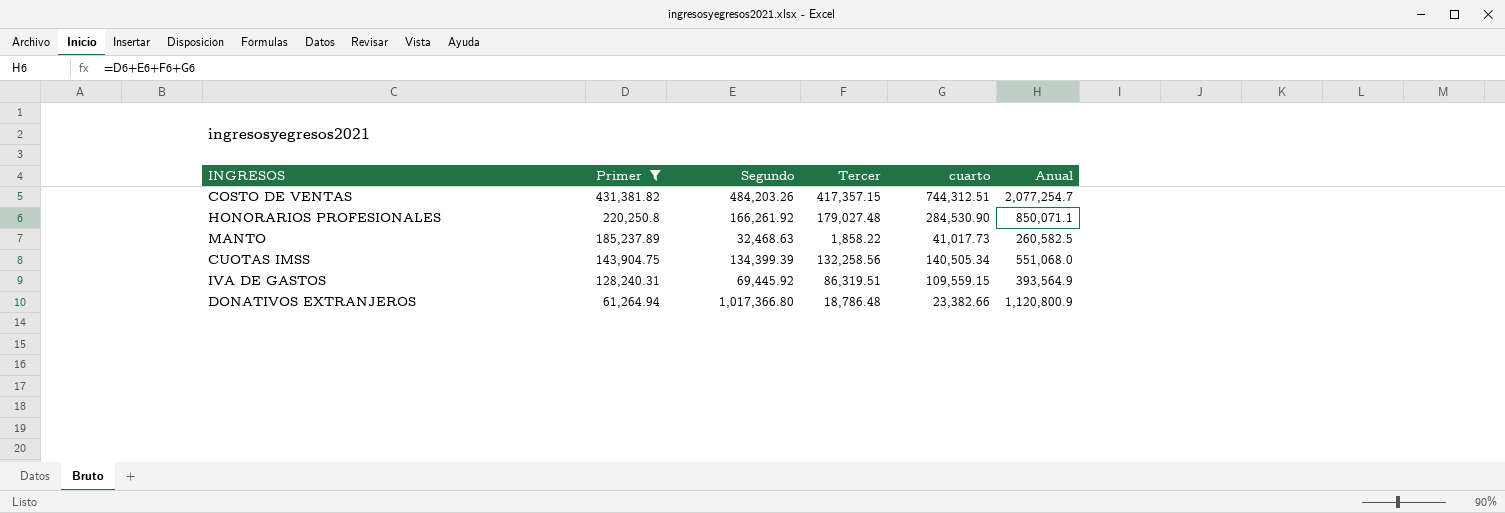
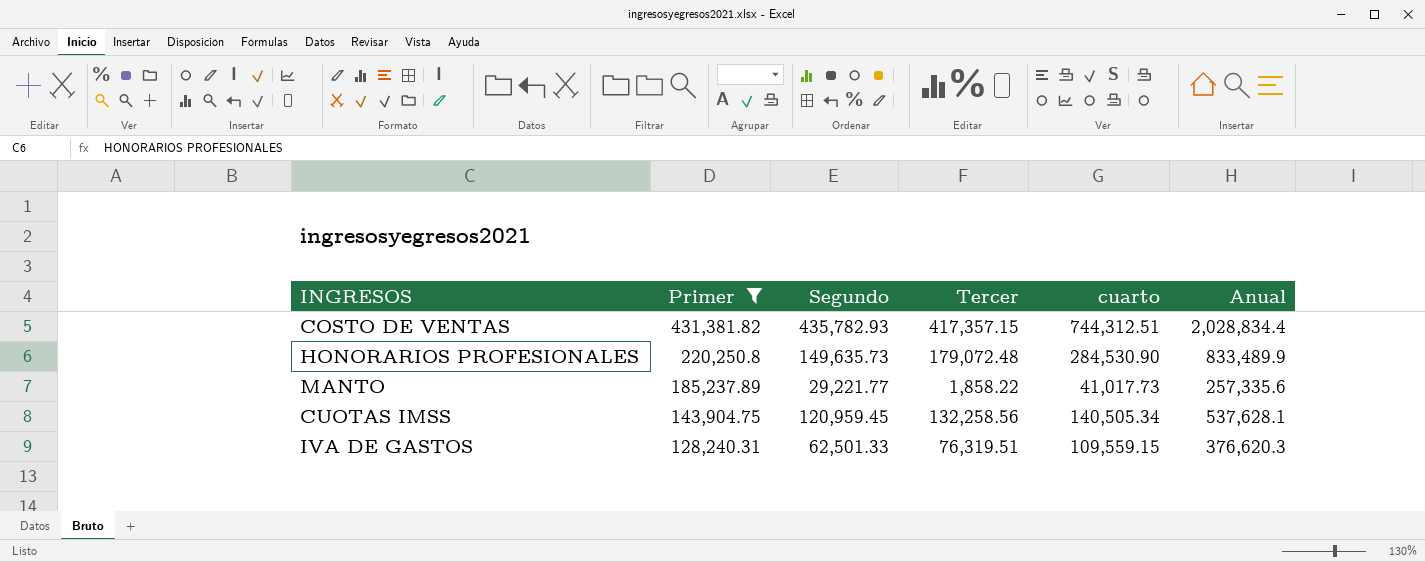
row DONATIVOS EXTRANJEROS: 61,264.94 | 1,017,366.80 | 18,786.48 | 23,382.66 | 1,120,800.9 -> none
COSTO DE VENTAS | Segundo: 484,203.26 -> 435,782.93
COSTO DE VENTAS | Anual: 2,077,254.7 -> 2,028,834.4
HONORARIOS PROFESIONALES | Segundo: 166,261.92 -> 149,635.73
HONORARIOS PROFESIONALES | Tercer: 179,027.48 -> 179,072.48
HONORARIOS PROFESIONALES | Anual: 850,071.1 -> 833,489.9
MANTO | Segundo: 32,468.63 -> 29,221.77
MANTO | Anual: 260,582.5 -> 257,335.6
CUOTAS IMSS | Segundo: 134,399.39 -> 120,959.45
CUOTAS IMSS | Anual: 551,068.0 -> 537,628.1
IVA DE GASTOS | Segundo: 69,445.92 -> 62,501.33
IVA DE GASTOS | Tercer: 86,319.51 -> 76,319.51
IVA DE GASTOS | Anual: 393,564.9 -> 376,620.3

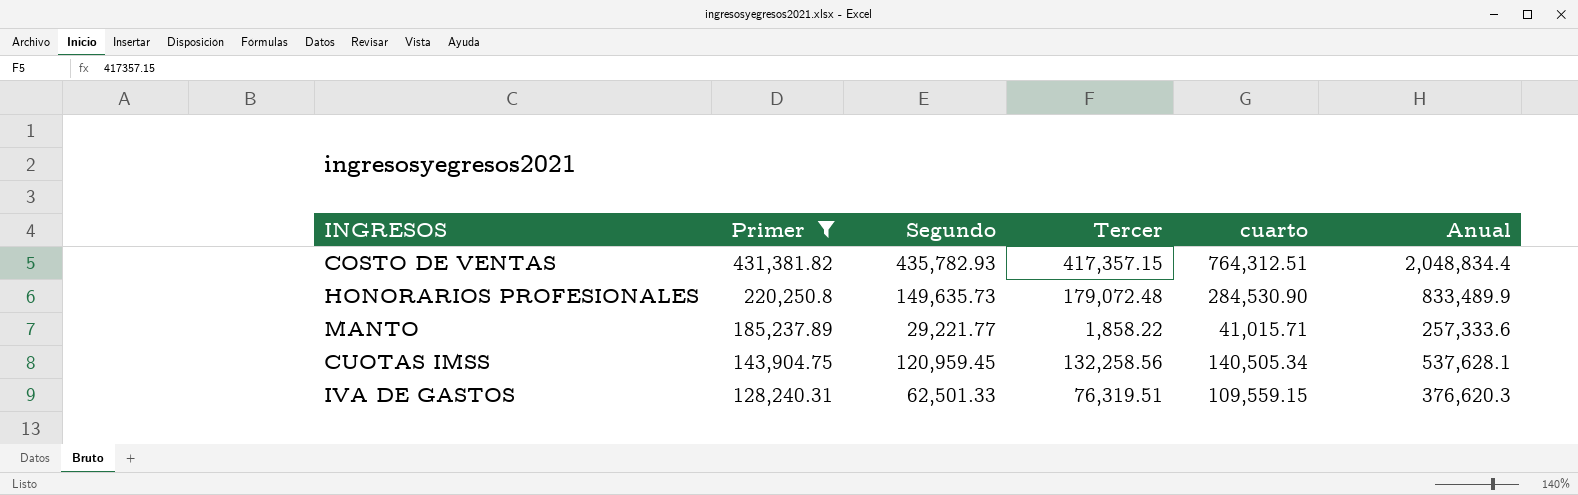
COSTO DE VENTAS | cuarto: 744,312.51 -> 764,312.51
COSTO DE VENTAS | Anual: 2,028,834.4 -> 2,048,834.4
MANTO | cuarto: 41,017.73 -> 41,015.71
MANTO | Anual: 257,335.6 -> 257,333.6

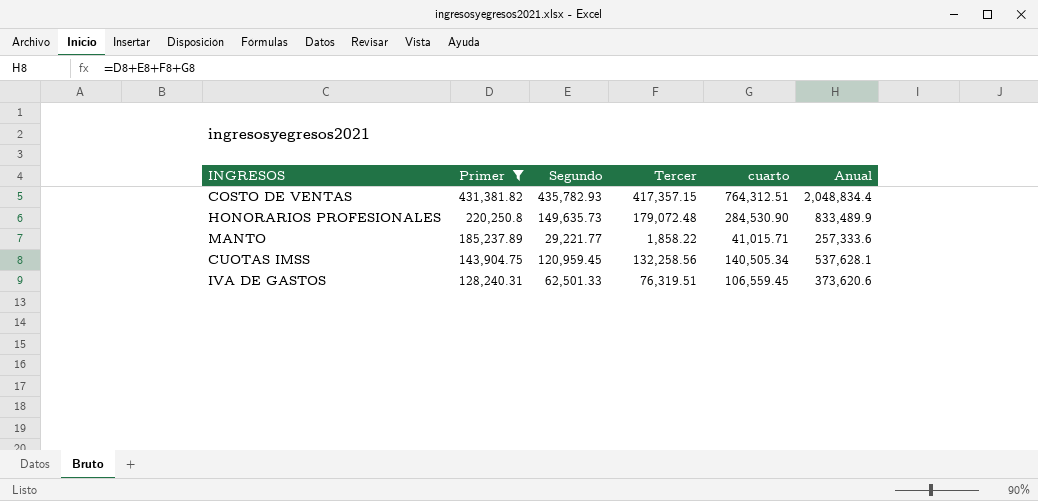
IVA DE GASTOS | cuarto: 109,559.15 -> 106,559.45
IVA DE GASTOS | Anual: 376,620.3 -> 373,620.6

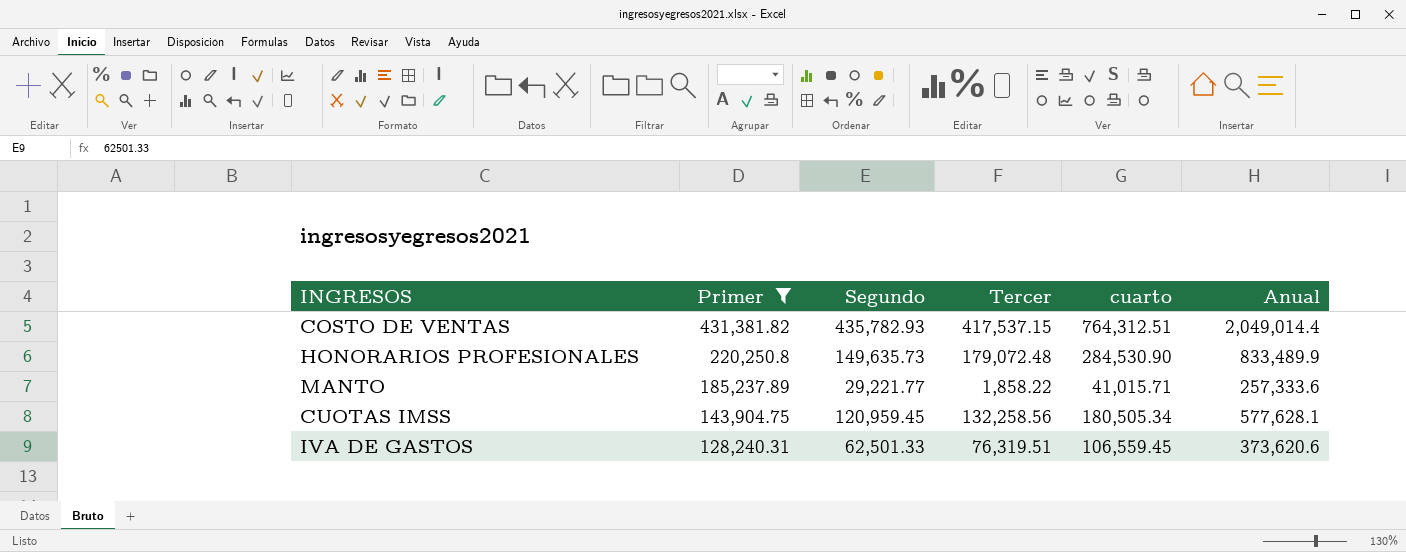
COSTO DE VENTAS | Tercer: 417,357.15 -> 417,537.15
COSTO DE VENTAS | Anual: 2,048,834.4 -> 2,049,014.4
CUOTAS IMSS | cuarto: 140,505.34 -> 180,505.34
CUOTAS IMSS | Anual: 537,628.1 -> 577,628.1

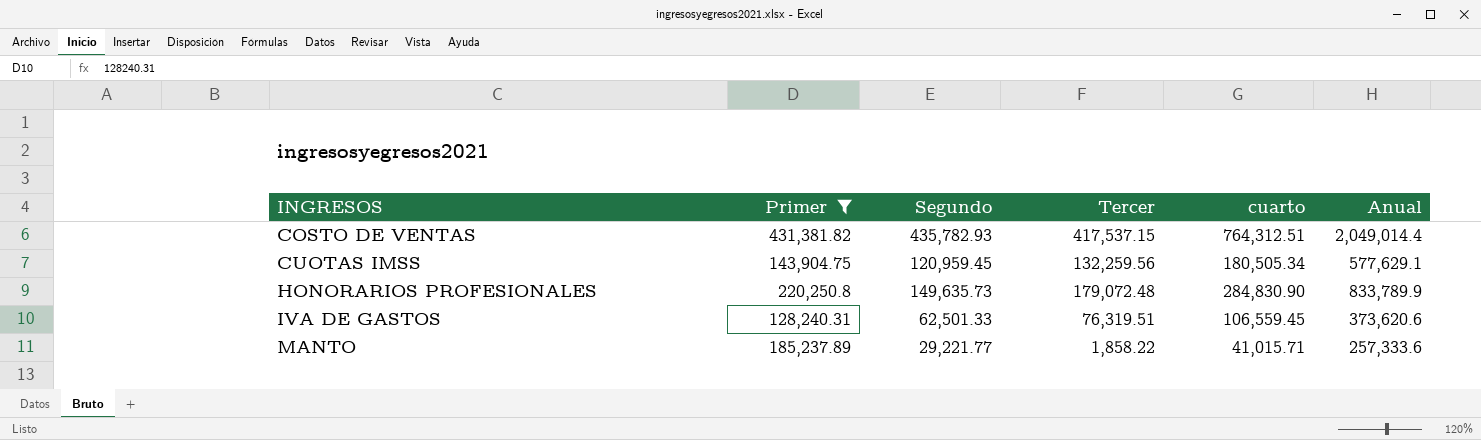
row order: Primer descending -> INGRESOS ascending
CUOTAS IMSS | Tercer: 132,258.56 -> 132,259.56
CUOTAS IMSS | Anual: 577,628.1 -> 577,629.1
HONORARIOS PROFESIONALES | cuarto: 284,530.90 -> 284,830.90
HONORARIOS PROFESIONALES | Anual: 833,489.9 -> 833,789.9

